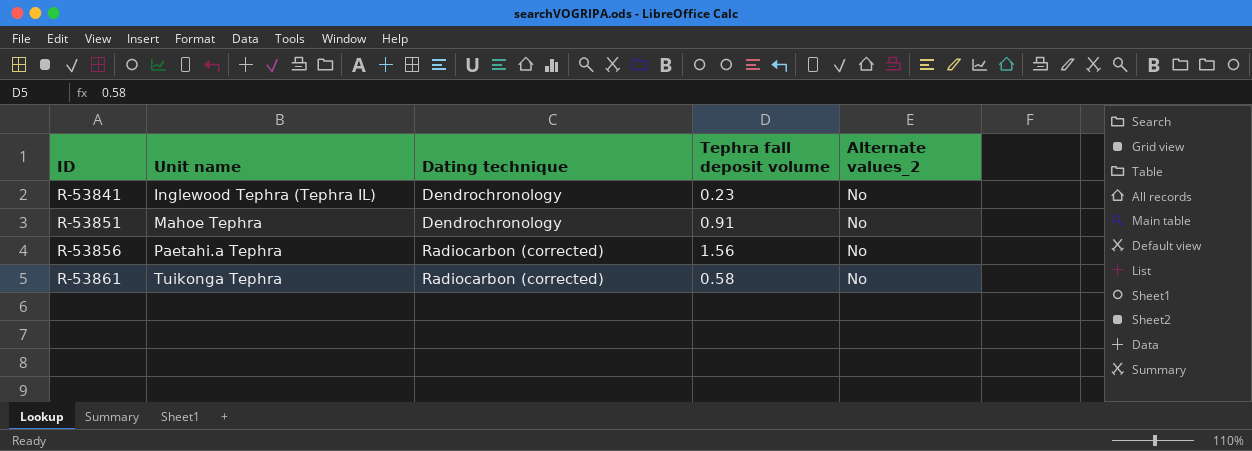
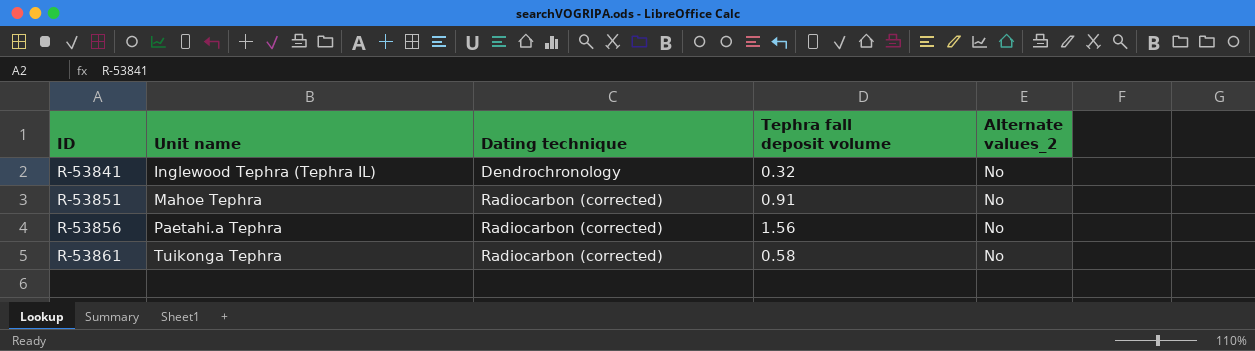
R-53841 | Tephra fall deposit volume: 0.23 -> 0.32
R-53851 | Dating technique: Dendrochronology -> Radiocarbon (corrected)

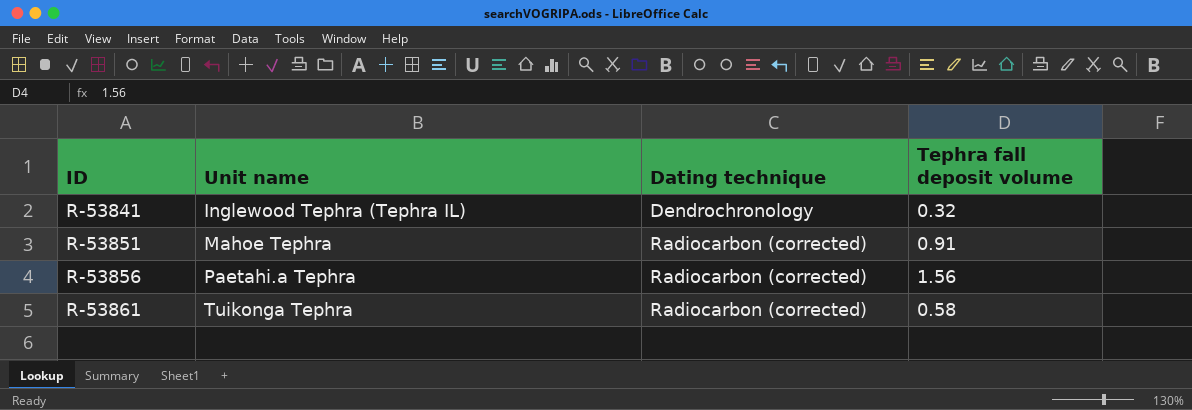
column Alternate values_2 | position: 5 -> none

